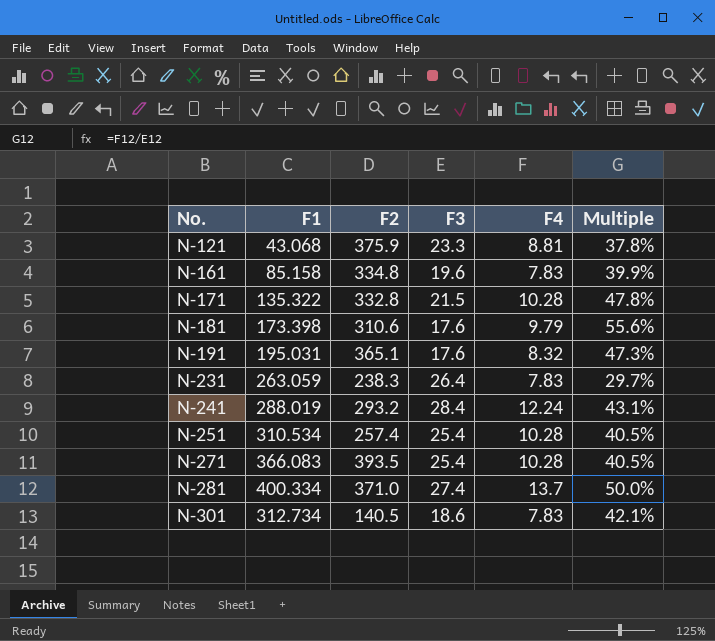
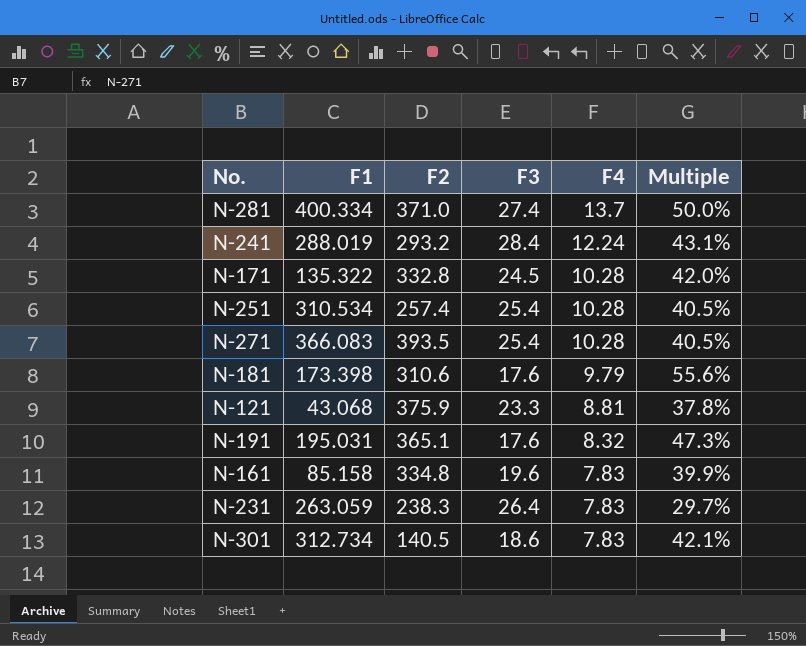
row order: No. ascending -> F4 descending
N-171 | F3: 21.5 -> 24.5
N-171 | Multiple: 47.8% -> 42.0%

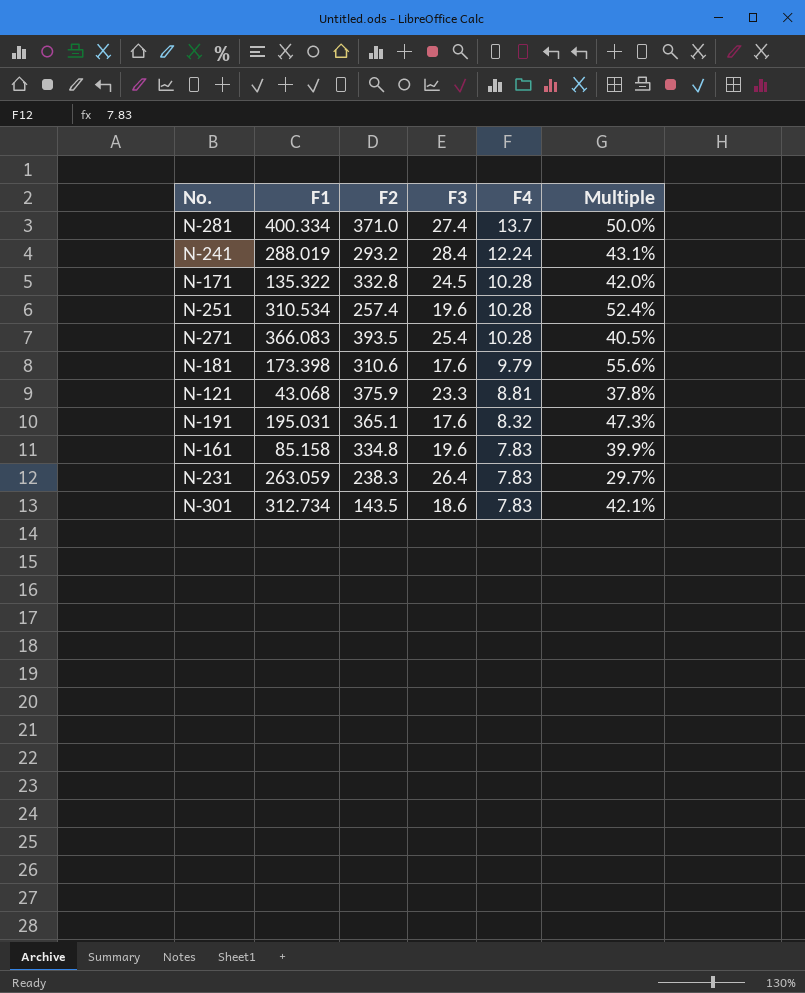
N-251 | F3: 25.4 -> 19.6
N-251 | Multiple: 40.5% -> 52.4%
N-301 | F2: 140.5 -> 143.5

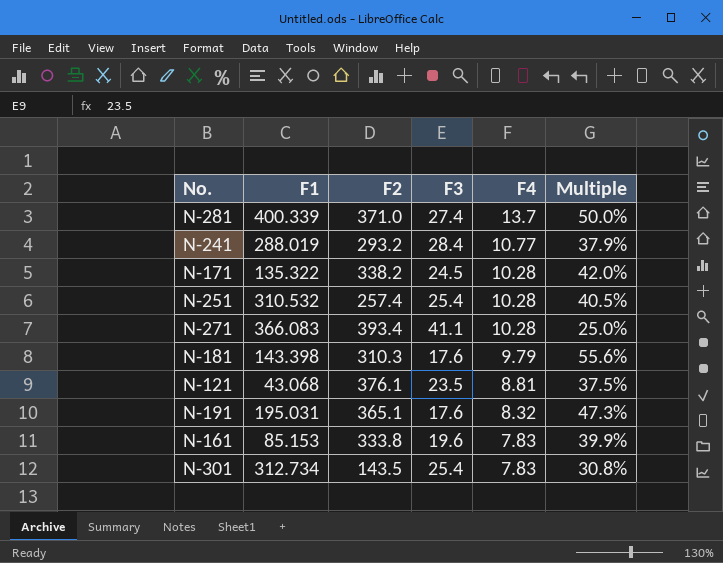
row N-231: 263.059 | 238.3 | 26.4 | 7.83 | 29.7% -> none
N-281 | F1: 400.334 -> 400.339
N-241 | F4: 12.24 -> 10.77
N-241 | Multiple: 43.1% -> 37.9%
N-171 | F2: 332.8 -> 338.2
N-251 | F1: 310.534 -> 310.532
N-251 | F3: 19.6 -> 25.4
N-251 | Multiple: 52.4% -> 40.5%
N-271 | F2: 393.5 -> 393.4
N-271 | F3: 25.4 -> 41.1
N-271 | Multiple: 40.5% -> 25.0%
N-181 | F1: 173.398 -> 143.398
N-181 | F2: 310.6 -> 310.3
N-121 | F2: 375.9 -> 376.1
N-121 | F3: 23.3 -> 23.5
N-121 | Multiple: 37.8% -> 37.5%
N-161 | F1: 85.158 -> 85.153
N-161 | F2: 334.8 -> 333.8
N-301 | F3: 18.6 -> 25.4
N-301 | Multiple: 42.1% -> 30.8%

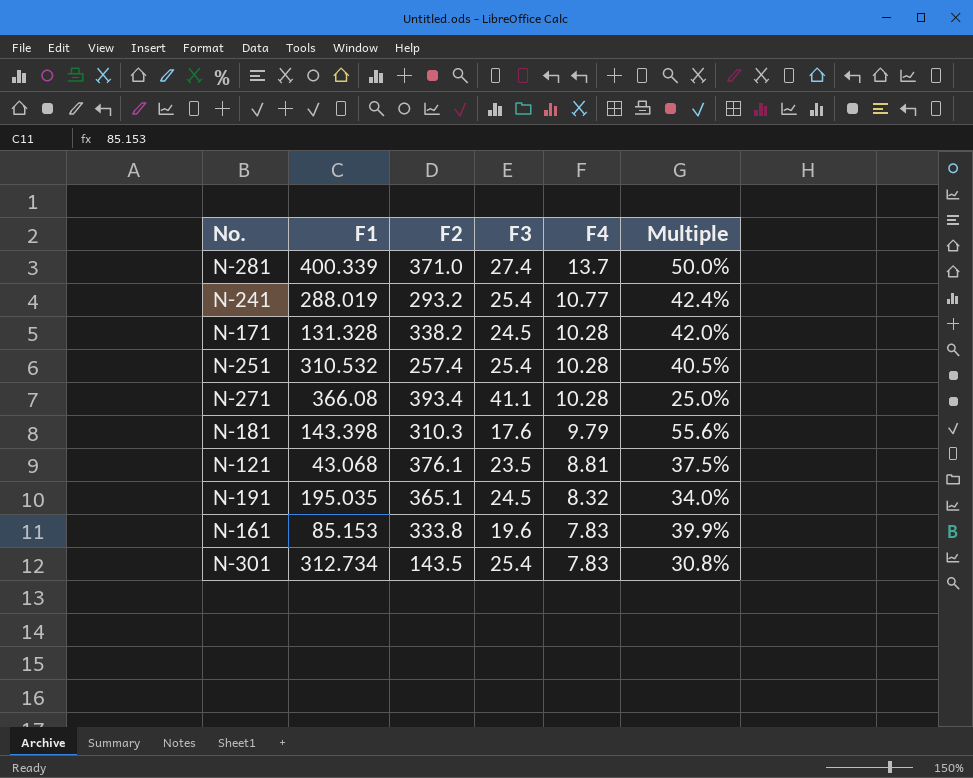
N-241 | F3: 28.4 -> 25.4
N-241 | Multiple: 37.9% -> 42.4%
N-171 | F1: 135.322 -> 131.328
N-271 | F1: 366.083 -> 366.08
N-191 | F1: 195.031 -> 195.035
N-191 | F3: 17.6 -> 24.5
N-191 | Multiple: 47.3% -> 34.0%

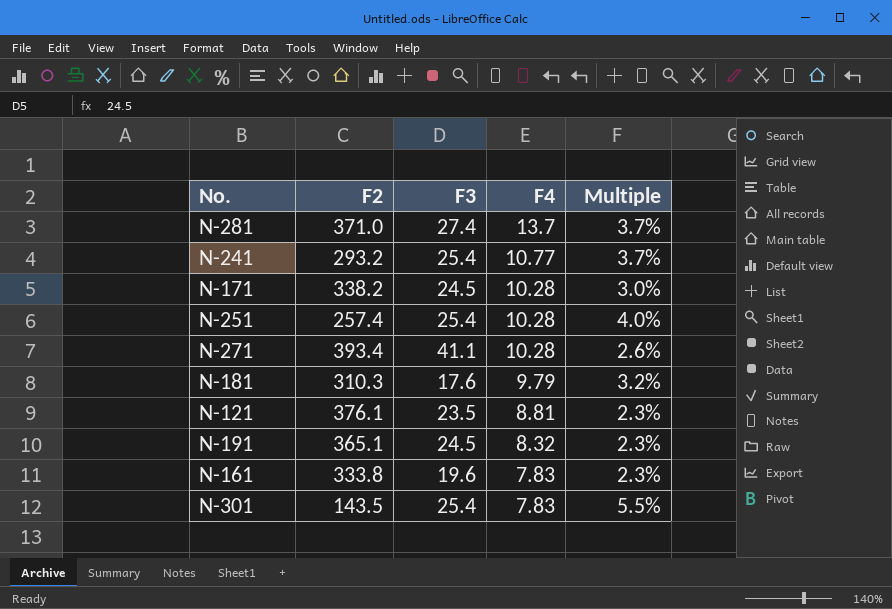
column F1 | position: 2 -> none
column Multiple | formula: [F4] / [F3] -> [F4] / [F2]

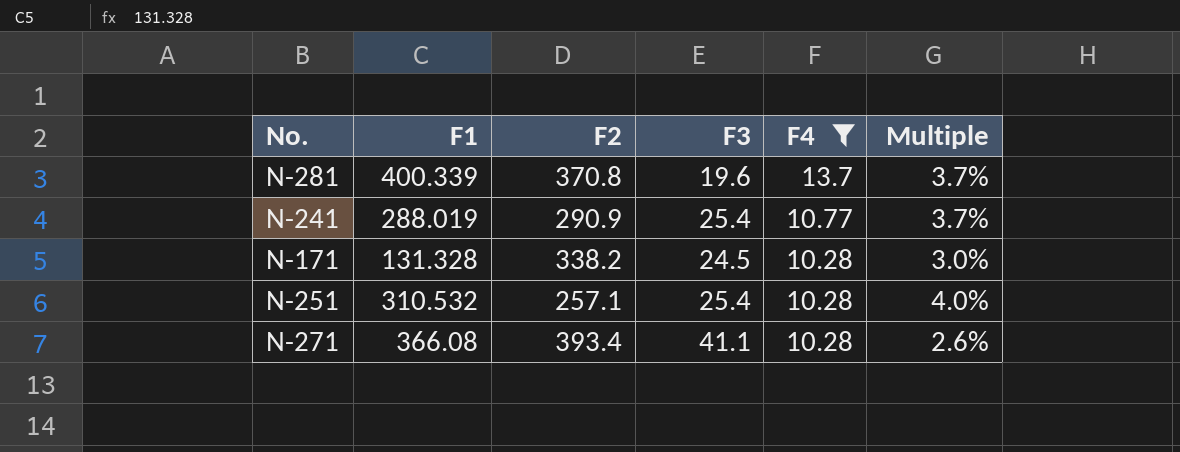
filter: none -> F4 >= 10.28
column F1 | position: none -> 2
N-281 | F2: 371.0 -> 370.8
N-281 | F3: 27.4 -> 19.6
N-241 | F2: 293.2 -> 290.9
N-251 | F2: 257.4 -> 257.1

